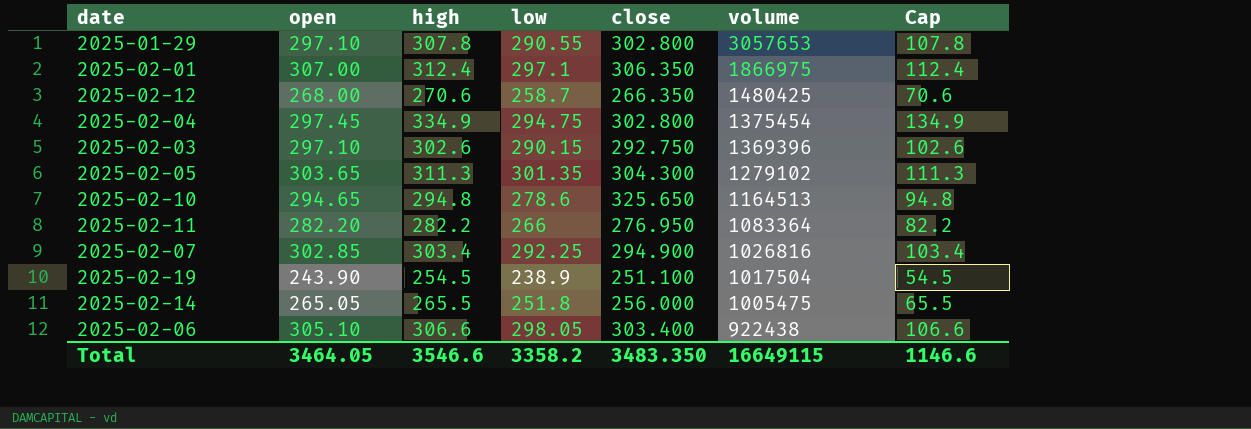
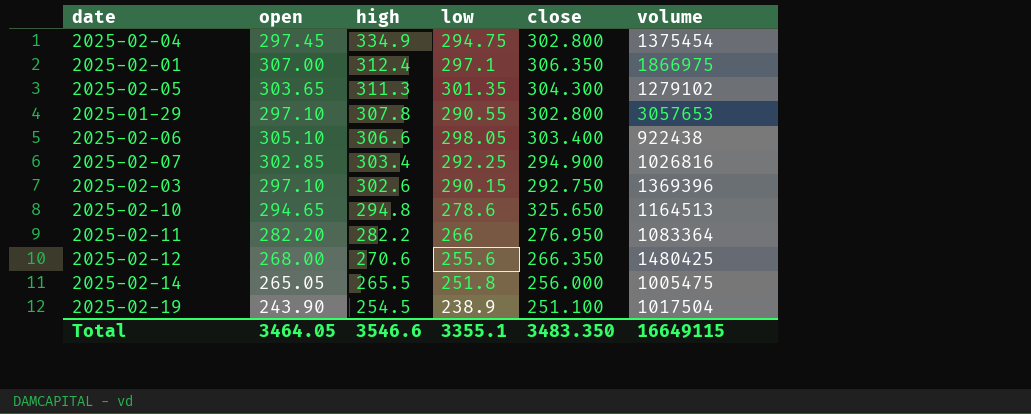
row order: volume descending -> high descending
column Cap | formula: [high] - 200 -> none
2025-02-12 | low: 258.7 -> 255.6
Total | low: 3358.2 -> 3355.1

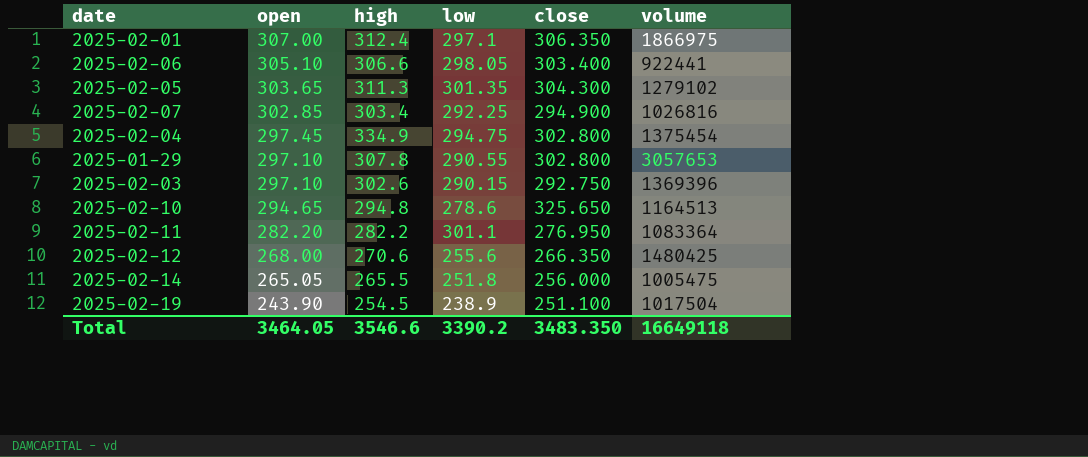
row order: high descending -> open descending
2025-02-06 | volume: 922438 -> 922441
2025-02-11 | low: 266 -> 301.1
Total | low: 3355.1 -> 3390.2
Total | volume: 16649115 -> 16649118

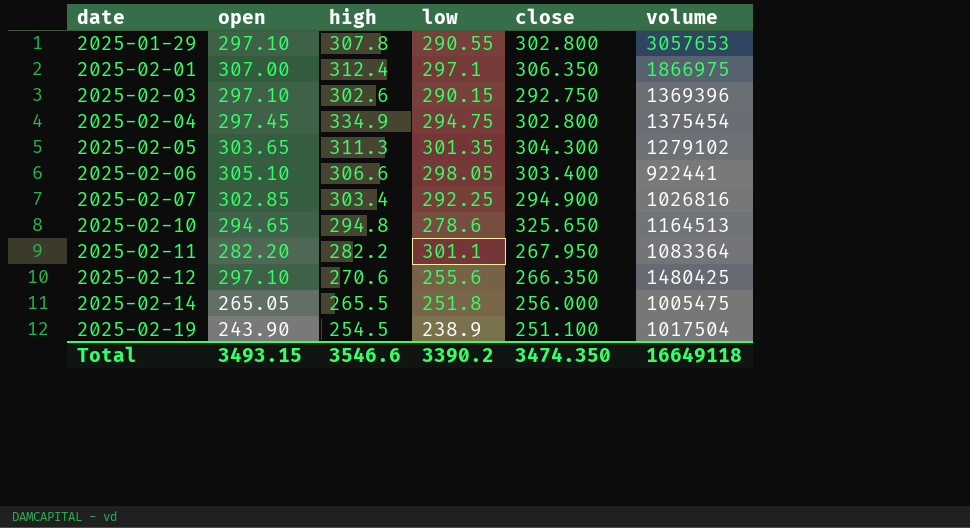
row order: open descending -> date ascending
2025-02-11 | close: 276.950 -> 267.950
2025-02-12 | open: 268.00 -> 297.10
Total | open: 3464.05 -> 3493.15
Total | close: 3483.350 -> 3474.350

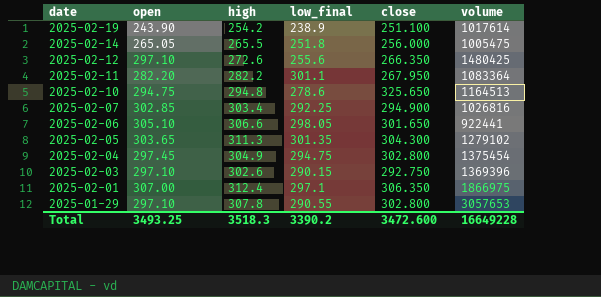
row order: date ascending -> date descending
column name: low -> low_final
2025-02-19 | high: 254.5 -> 254.2
2025-02-19 | volume: 1017504 -> 1017614
2025-02-12 | high: 270.6 -> 272.6
2025-02-10 | open: 294.65 -> 294.75
2025-02-06 | close: 303.400 -> 301.650
2025-02-04 | high: 334.9 -> 304.9
Total | open: 3493.15 -> 3493.25
Total | high: 3546.6 -> 3518.3
Total | close: 3474.350 -> 3472.600
Total | volume: 16649118 -> 16649228

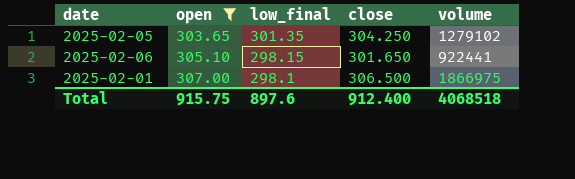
filter: none -> open >= 303.65
row order: date descending -> open ascending
column high | position: 3 -> none
2025-02-05 | close: 304.300 -> 304.250
2025-02-06 | low_final: 298.05 -> 298.15
2025-02-01 | low_final: 297.1 -> 298.1
2025-02-01 | close: 306.350 -> 306.500
Total | open: 3493.25 -> 915.75
Total | low_final: 3390.2 -> 897.6
Total | close: 3472.600 -> 912.400
Total | volume: 16649228 -> 4068518

